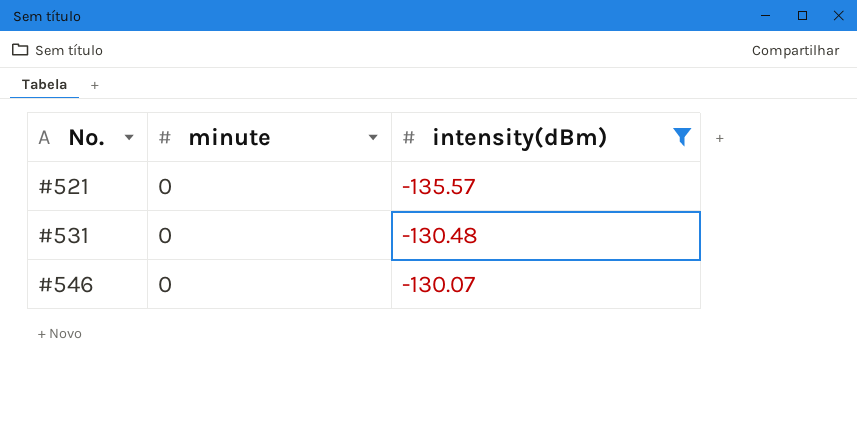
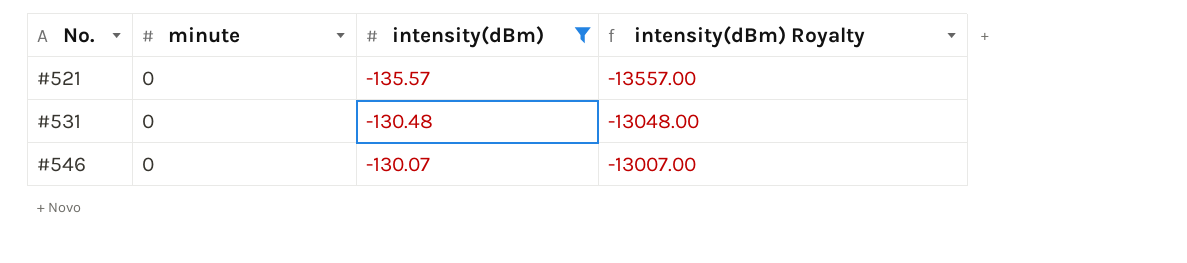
column intensity(dBm) Royalty | formula: none -> [intensity(dBm)] * 100

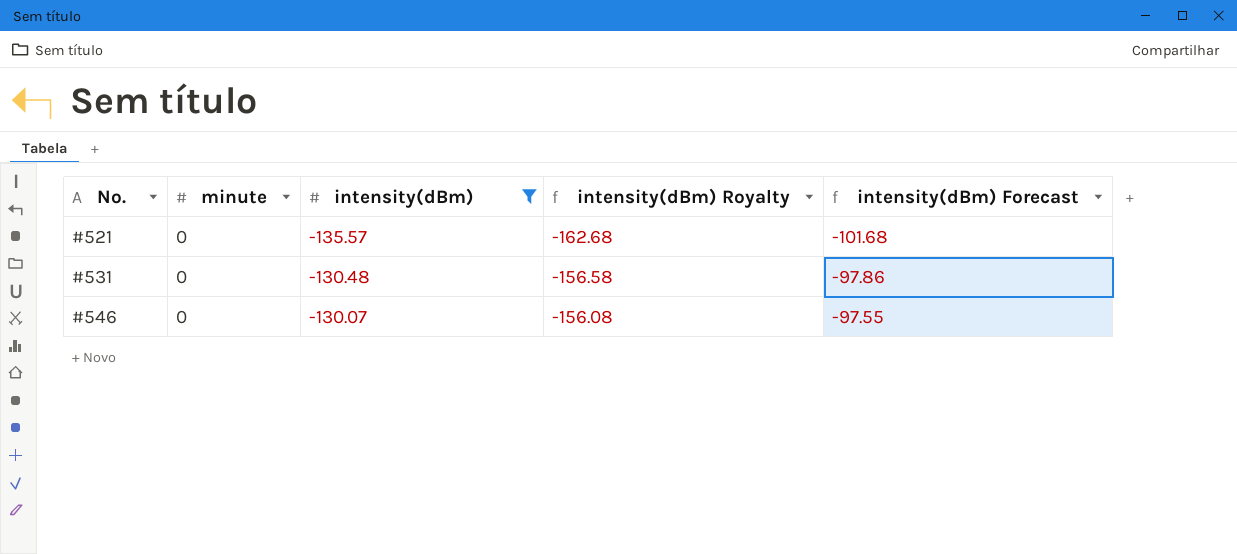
column intensity(dBm) Royalty | formula: [intensity(dBm)] * 100 -> [intensity(dBm)] * 1.2
column intensity(dBm) Forecast | formula: none -> [intensity(dBm)] * 0.75

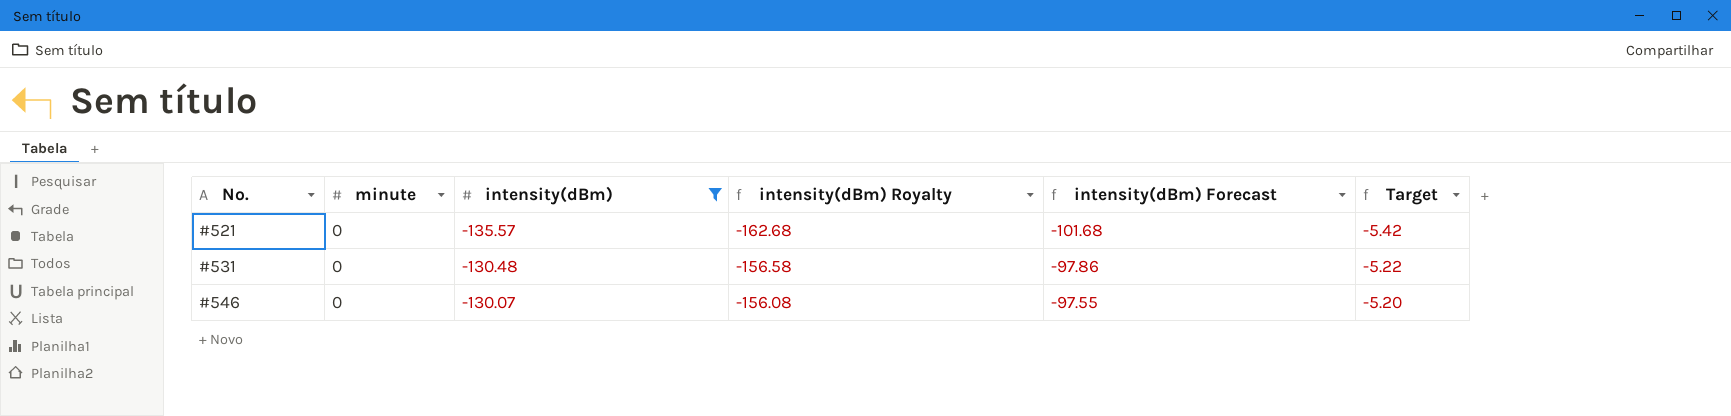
column Target | formula: none -> [intensity(dBm)] * 0.04

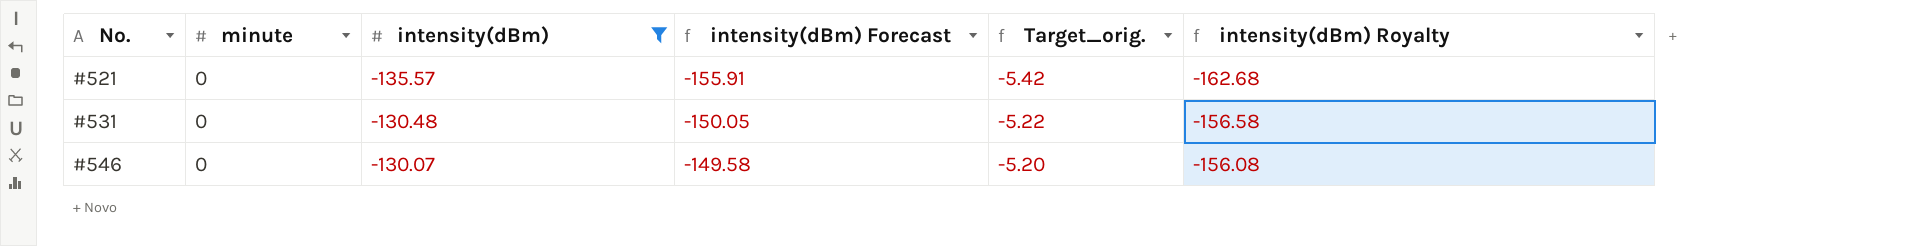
column intensity(dBm) Forecast | formula: [intensity(dBm)] * 0.75 -> [intensity(dBm)] * 1.15
column name: Target -> Target_orig.
column intensity(dBm) Royalty | position: 4 -> 6

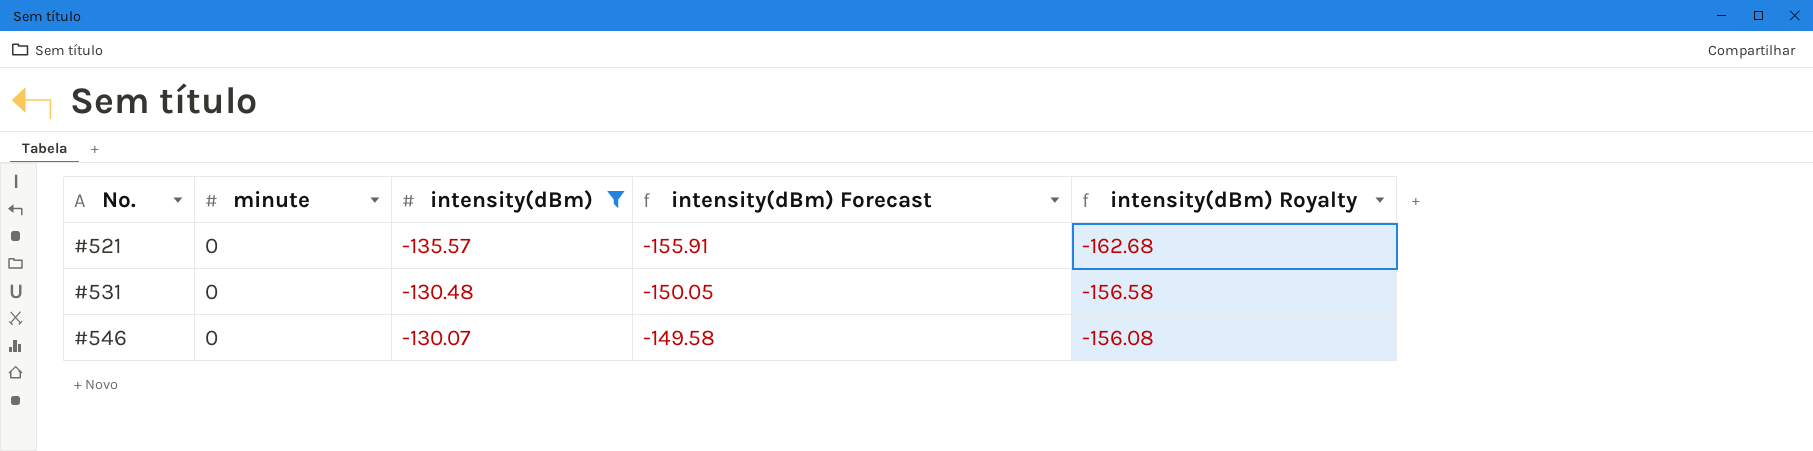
column Target_orig. | formula: [intensity(dBm)] * 0.04 -> none

